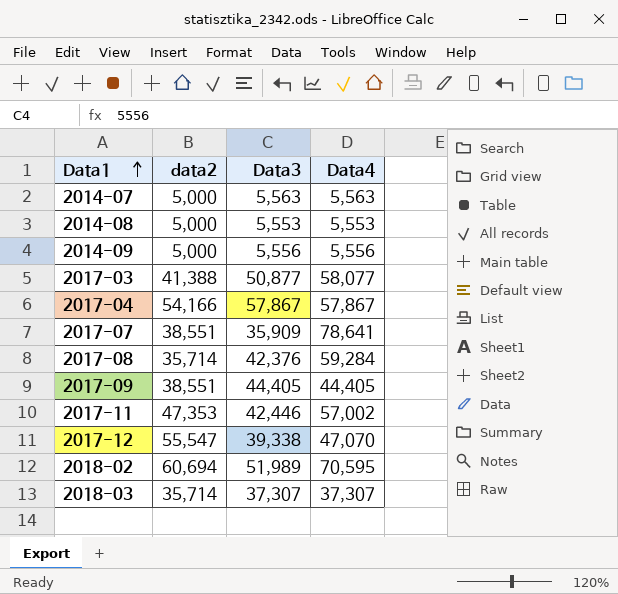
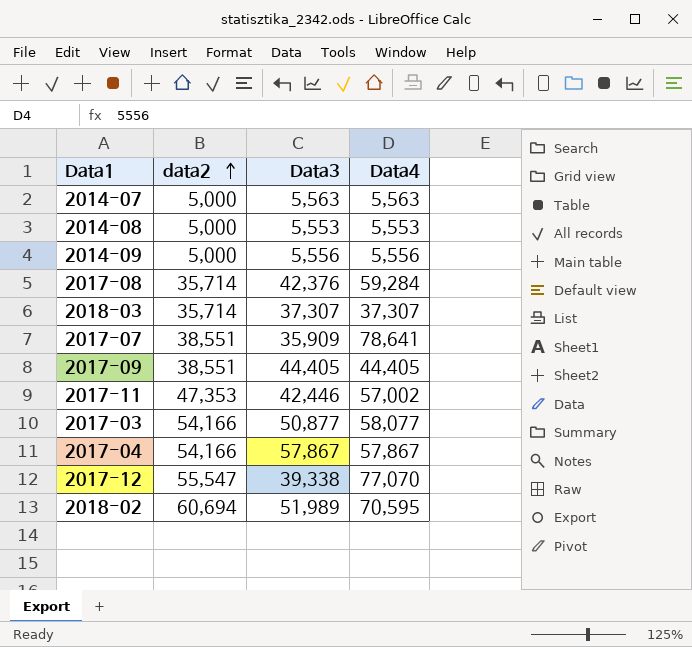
row order: Data1 ascending -> data2 ascending
2017-03 | data2: 41,388 -> 54,166
2017-12 | Data4: 47,070 -> 77,070

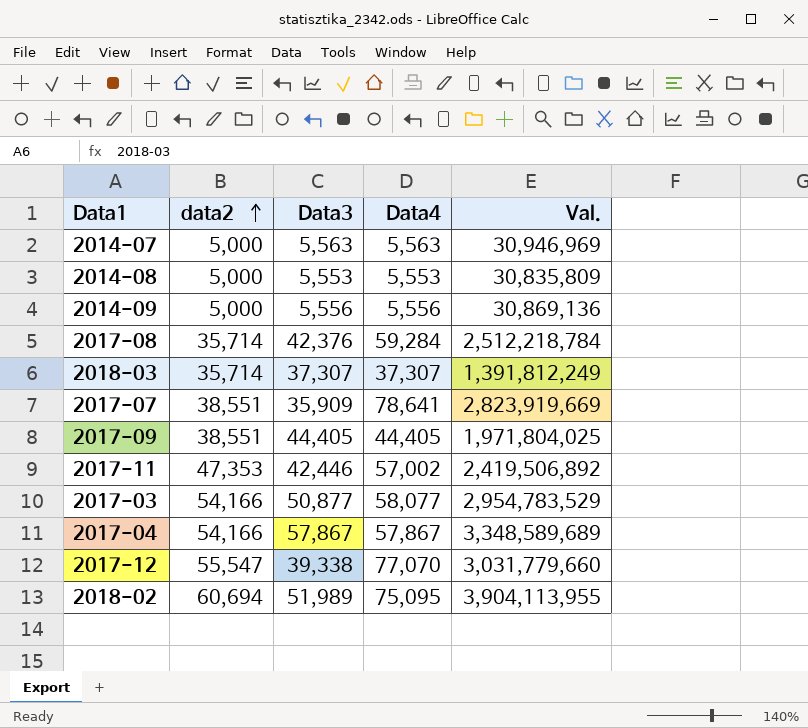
column Val. | formula: none -> [Data3] * [Data4]
2018-02 | Data4: 70,595 -> 75,095

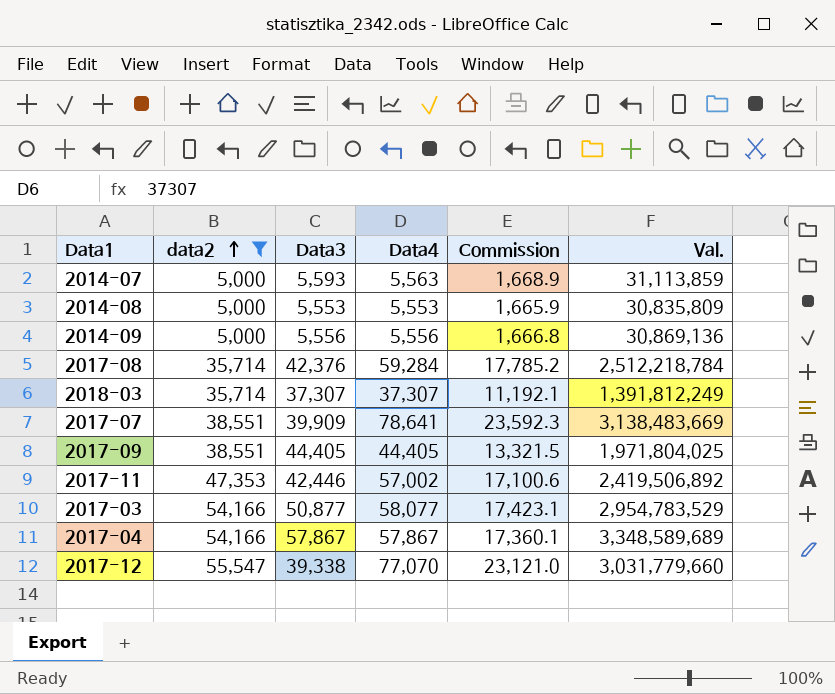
filter: none -> data2 != 60,694
column Commission | formula: none -> [Data4] * 0.3
2014-07 | Data3: 5,563 -> 5,593
2014-07 | Val.: 30,946,969 -> 31,113,859
2017-07 | Data3: 35,909 -> 39,909
2017-07 | Val.: 2,823,919,669 -> 3,138,483,669

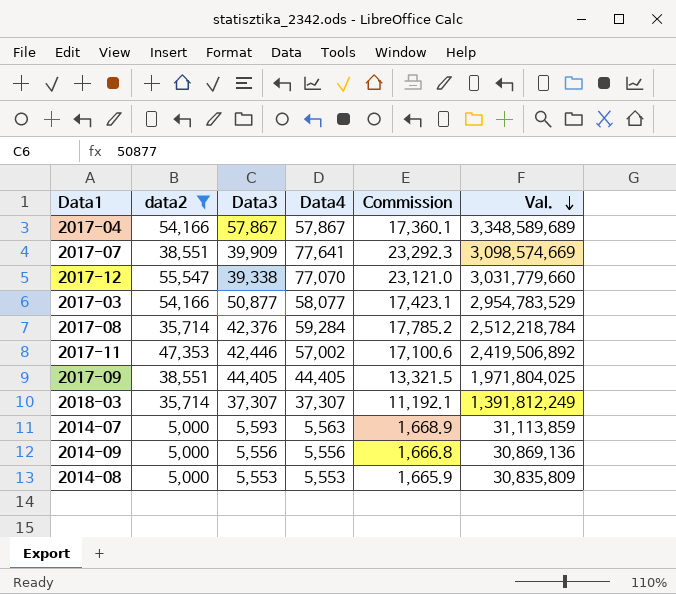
row order: data2 ascending -> Val. descending
2017-07 | Data4: 78,641 -> 77,641
2017-07 | Commission: 23,592.3 -> 23,292.3
2017-07 | Val.: 3,138,483,669 -> 3,098,574,669

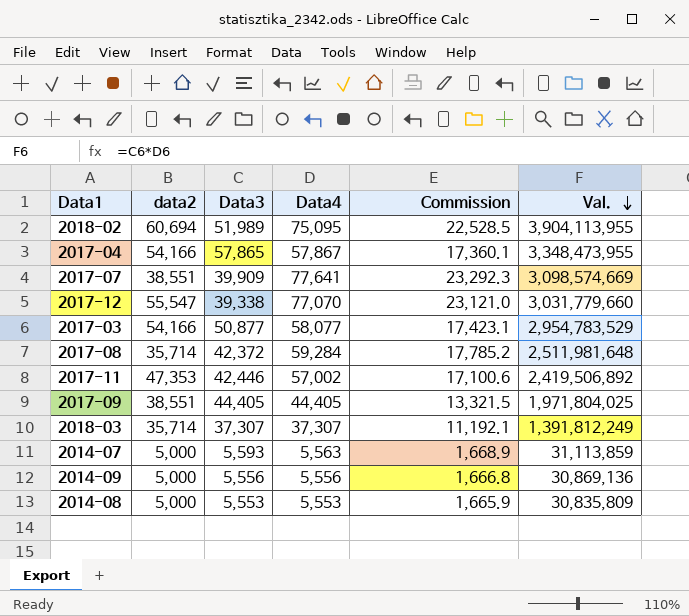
filter: data2 != 60,694 -> none
2017-04 | Data3: 57,867 -> 57,865
2017-04 | Val.: 3,348,589,689 -> 3,348,473,955
2017-08 | Data3: 42,376 -> 42,372
2017-08 | Val.: 2,512,218,784 -> 2,511,981,648

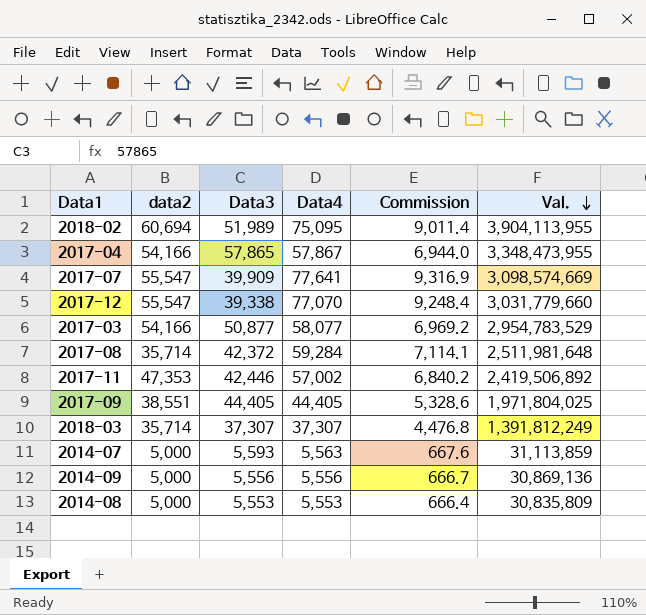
column Commission | formula: [Data4] * 0.3 -> [Data4] * 0.12
2017-07 | data2: 38,551 -> 55,547

